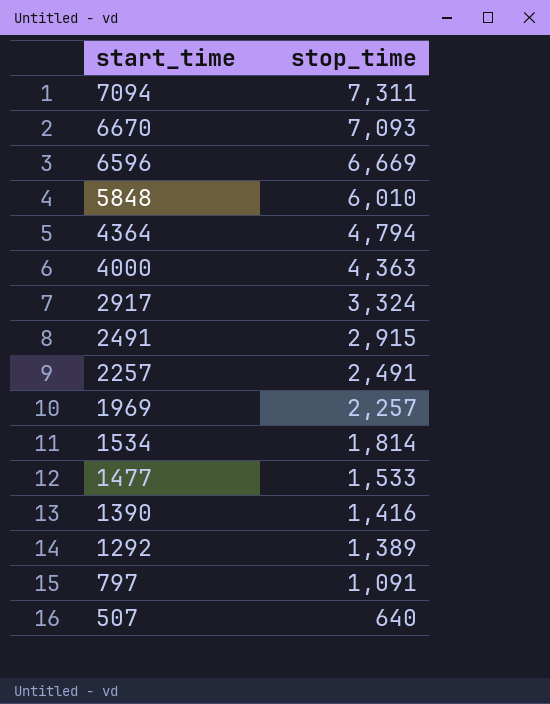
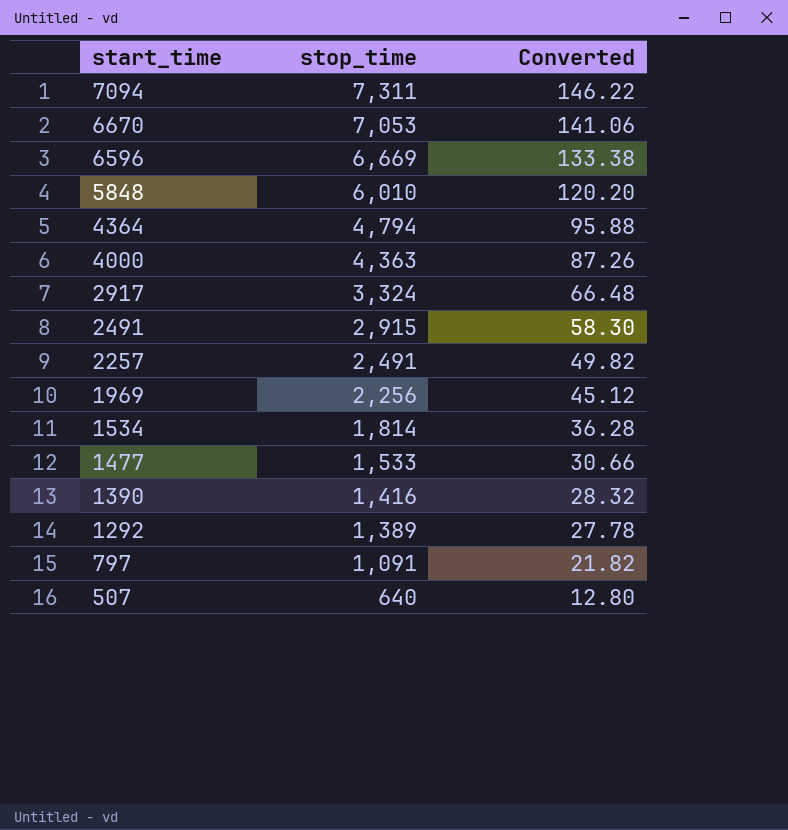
column Converted | formula: none -> [stop_time] * 0.02
6670 | stop_time: 7,093 -> 7,053
1969 | stop_time: 2,257 -> 2,256

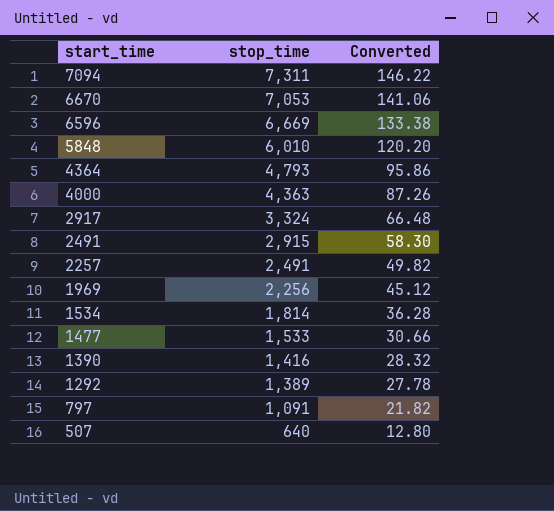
4364 | stop_time: 4,794 -> 4,793
4364 | Converted: 95.88 -> 95.86

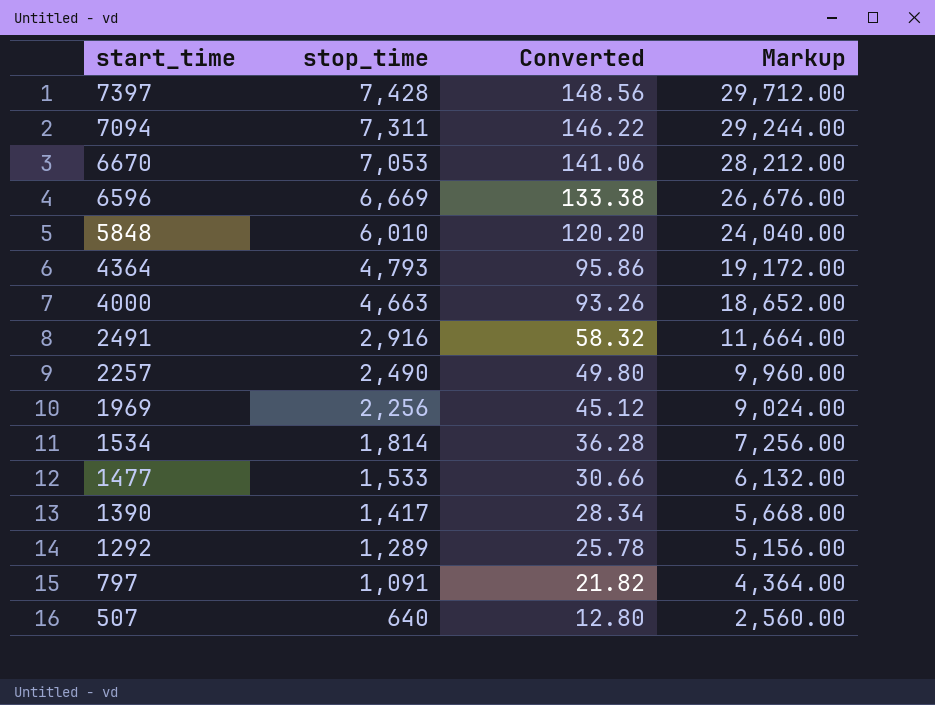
column Markup | formula: none -> [stop_time] * 4
row 2917: 3,324 | 66.48 -> none
row 7397: none -> 7,428 | 148.56 | 29,712.00
4000 | stop_time: 4,363 -> 4,663
4000 | Converted: 87.26 -> 93.26
2491 | stop_time: 2,915 -> 2,916
2491 | Converted: 58.30 -> 58.32
2257 | stop_time: 2,491 -> 2,490
2257 | Converted: 49.82 -> 49.80
1390 | stop_time: 1,416 -> 1,417
1390 | Converted: 28.32 -> 28.34
1292 | stop_time: 1,389 -> 1,289
1292 | Converted: 27.78 -> 25.78

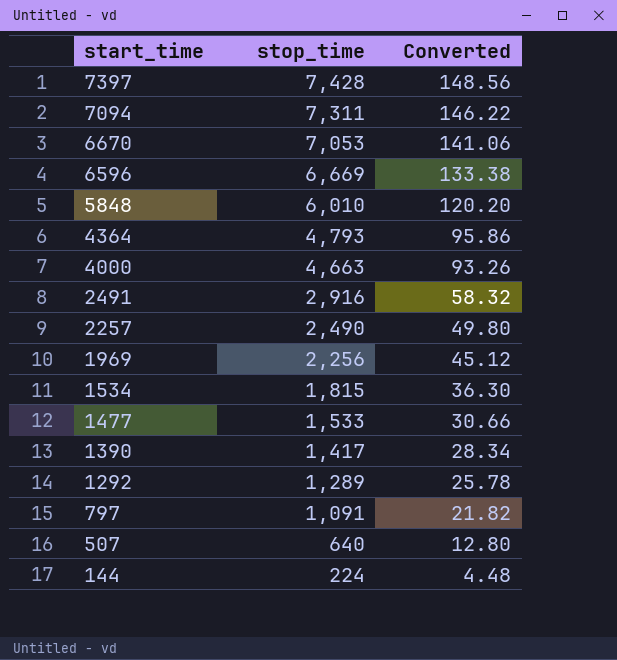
column Markup | formula: [stop_time] * 4 -> none
1534 | stop_time: 1,814 -> 1,815
1534 | Converted: 36.28 -> 36.30
row 144: none -> 224 | 4.48

